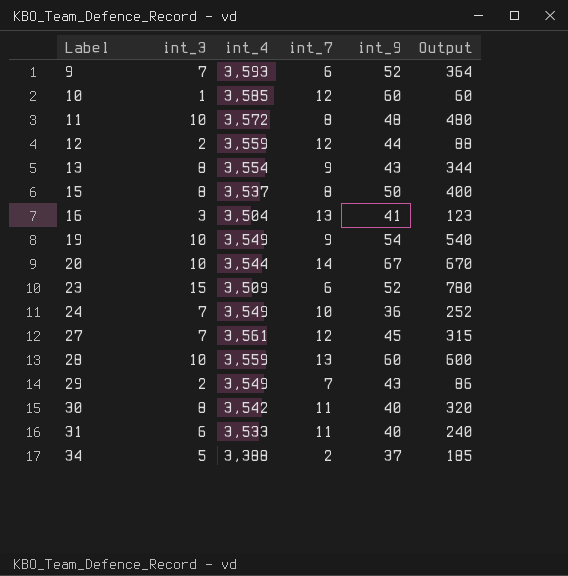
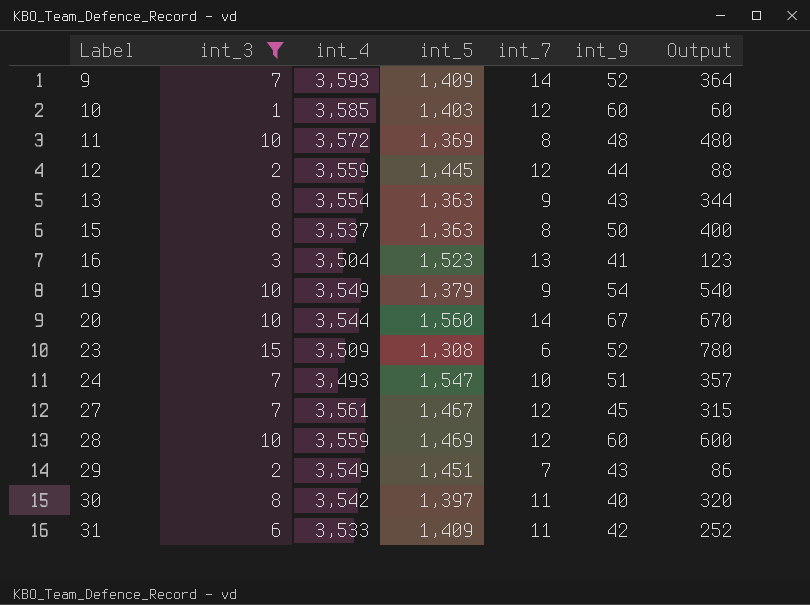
filter: none -> int_3 != 5
column int_5 | position: none -> 4
9 | int_7: 6 -> 14
24 | int_4: 3,549 -> 3,493
24 | int_9: 36 -> 51
24 | Output: 252 -> 357
28 | int_7: 13 -> 12
31 | int_9: 40 -> 42
31 | Output: 240 -> 252

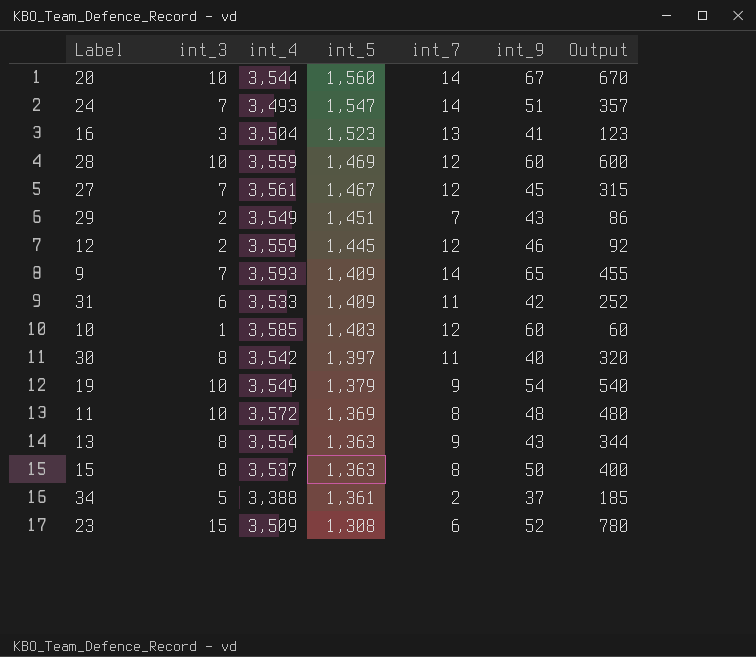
filter: int_3 != 5 -> none
row order: Label ascending -> int_5 descending
24 | int_7: 10 -> 14
12 | int_9: 44 -> 46
12 | Output: 88 -> 92
9 | int_9: 52 -> 65
9 | Output: 364 -> 455

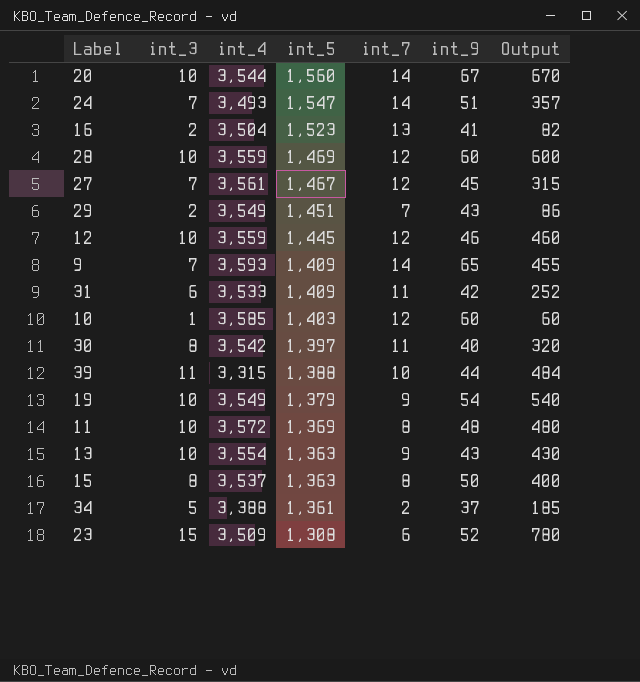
16 | int_3: 3 -> 2
16 | Output: 123 -> 82
12 | int_3: 2 -> 10
12 | Output: 92 -> 460
row 39: none -> 11 | 3,315 | 1,388 | 10 | 44 | 484
13 | int_3: 8 -> 10
13 | Output: 344 -> 430

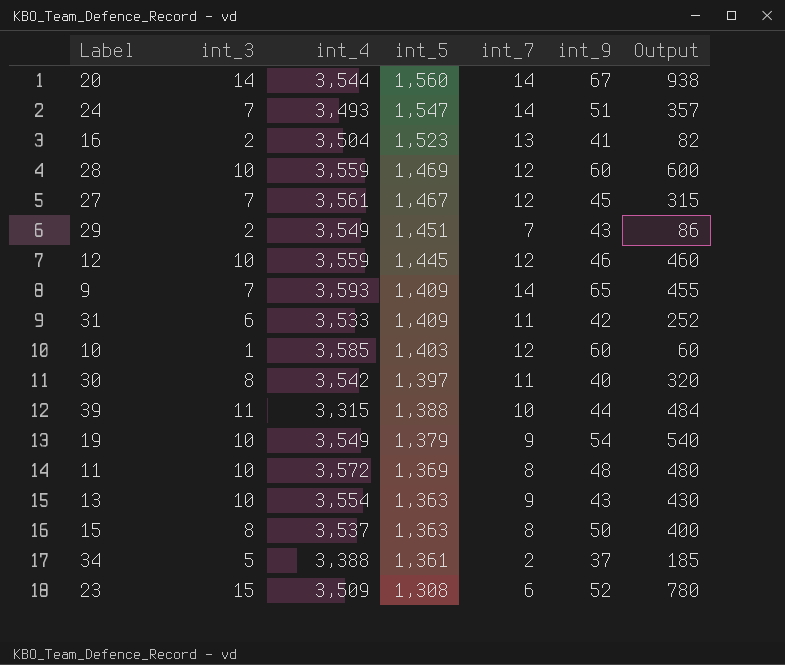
20 | int_3: 10 -> 14
20 | Output: 670 -> 938

